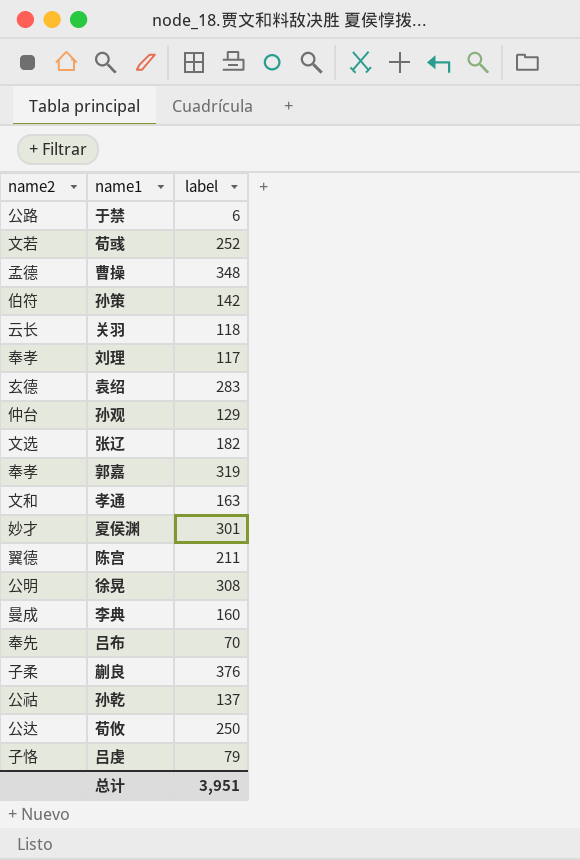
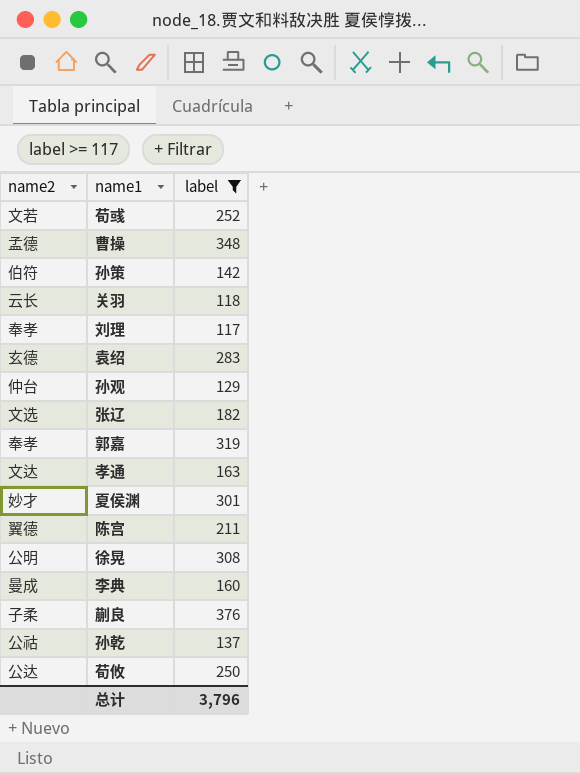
filter: none -> label >= 117
孝通 | name2: 文和 -> 文达
总计 | label: 3,951 -> 3,796

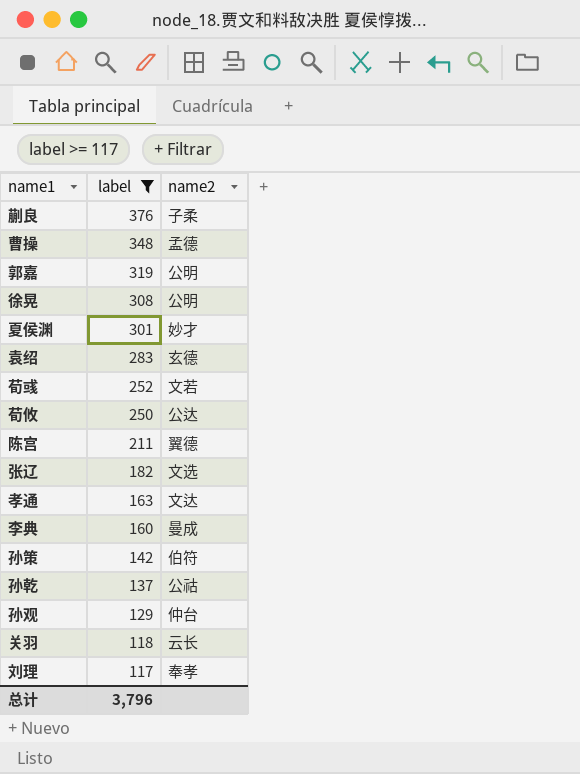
row order: none -> label descending
column name2 | position: 1 -> 3
郭嘉 | name2: 奉孝 -> 公明

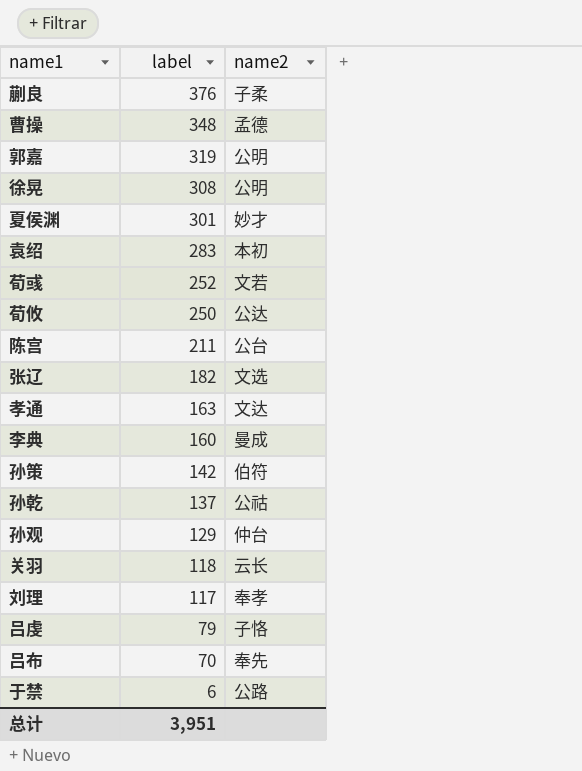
filter: label >= 117 -> none
袁绍 | name2: 玄德 -> 本初
陈宫 | name2: 翼德 -> 公台
总计 | label: 3,796 -> 3,951

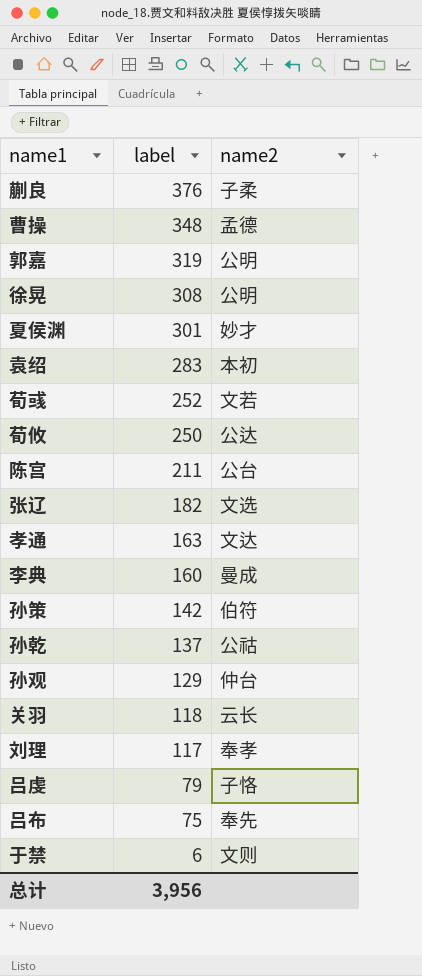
吕布 | label: 70 -> 75
于禁 | name2: 公路 -> 文则
总计 | label: 3,951 -> 3,956

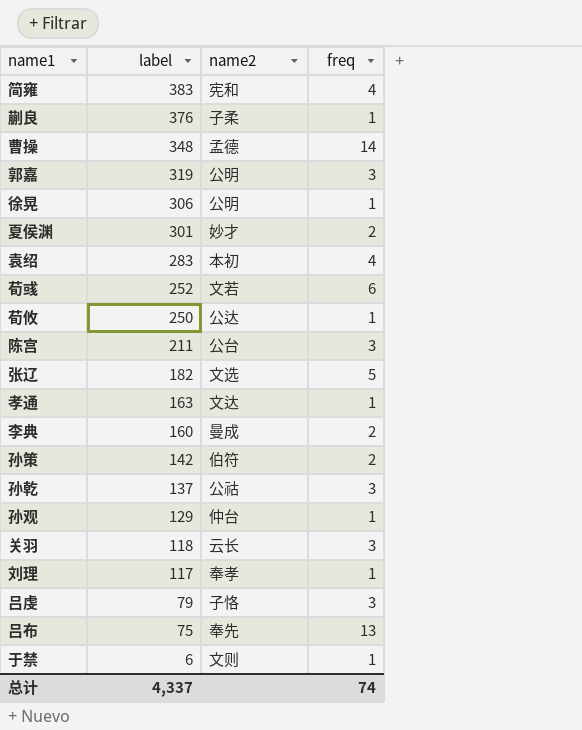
column freq | position: none -> 4
row 简雍: none -> 383 | 宪和 | 4
徐晃 | label: 308 -> 306
总计 | label: 3,956 -> 4,337

